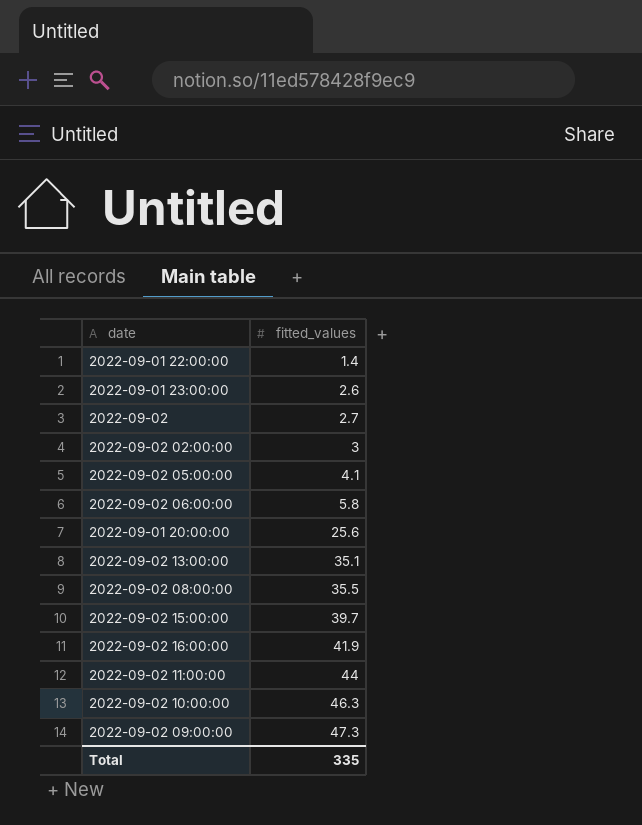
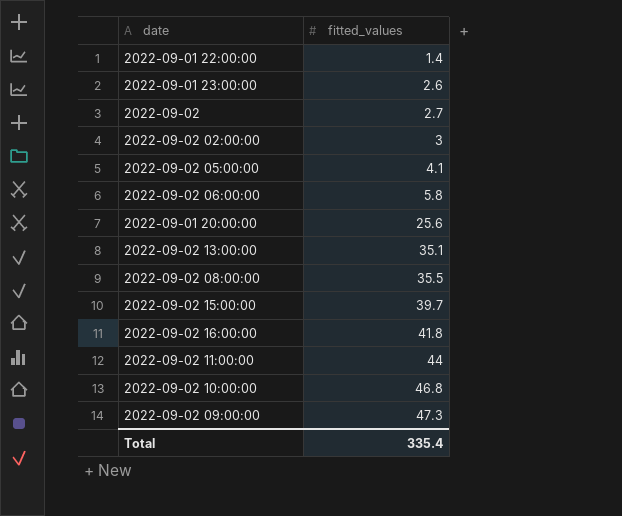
2022-09-02 16:00:00 | fitted_values: 41.9 -> 41.8
2022-09-02 10:00:00 | fitted_values: 46.3 -> 46.8
Total | fitted_values: 335 -> 335.4

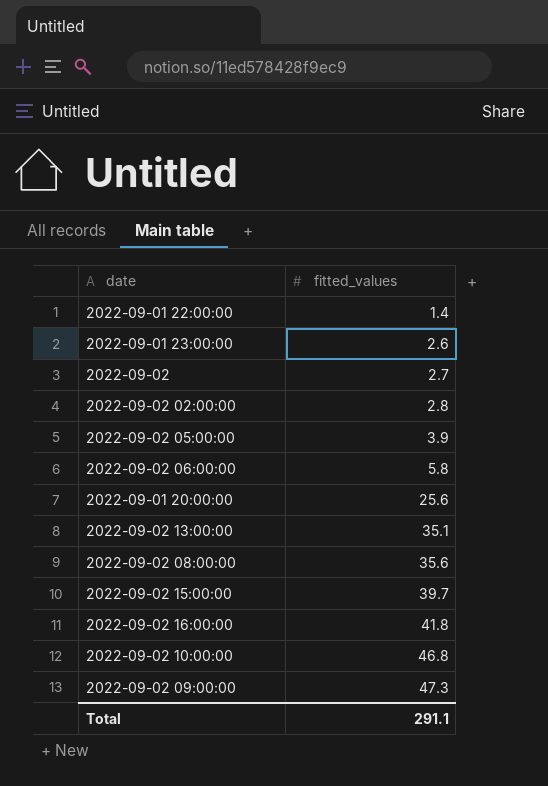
row 2022-09-02 11:00:00: 44 -> none
2022-09-02 02:00:00 | fitted_values: 3 -> 2.8
2022-09-02 05:00:00 | fitted_values: 4.1 -> 3.9
2022-09-02 08:00:00 | fitted_values: 35.5 -> 35.6
Total | fitted_values: 335.4 -> 291.1

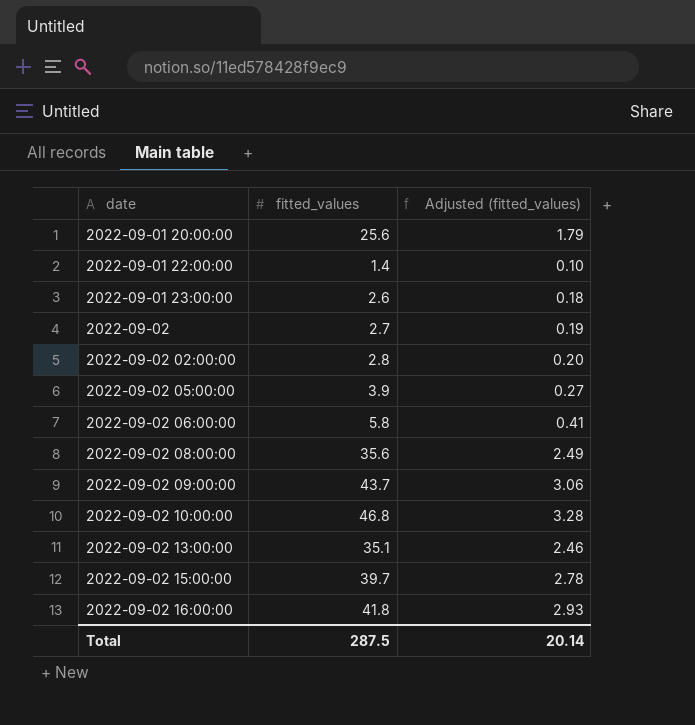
row order: fitted_values ascending -> date ascending
column Adjusted (fitted_values) | formula: none -> [fitted_values] * 0.07
2022-09-02 09:00:00 | fitted_values: 47.3 -> 43.7
Total | fitted_values: 291.1 -> 287.5

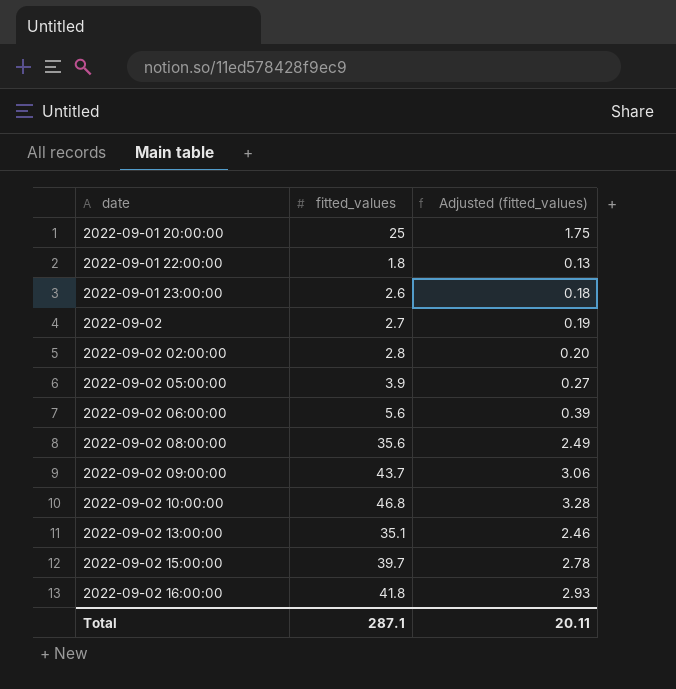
2022-09-01 20:00:00 | fitted_values: 25.6 -> 25
2022-09-01 20:00:00 | Adjusted (fitted_values): 1.79 -> 1.75
2022-09-01 22:00:00 | fitted_values: 1.4 -> 1.8
2022-09-01 22:00:00 | Adjusted (fitted_values): 0.10 -> 0.13
2022-09-02 06:00:00 | fitted_values: 5.8 -> 5.6
2022-09-02 06:00:00 | Adjusted (fitted_values): 0.41 -> 0.39
Total | fitted_values: 287.5 -> 287.1
Total | Adjusted (fitted_values): 20.14 -> 20.11

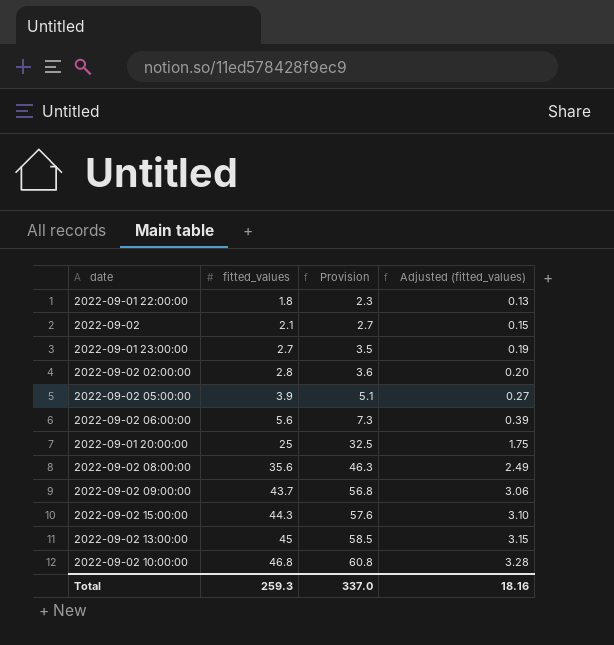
row order: date ascending -> fitted_values ascending
column Provision | formula: none -> [fitted_values] * 1.3
row 2022-09-02 16:00:00: 41.8 | 2.93 -> none
2022-09-02 | fitted_values: 2.7 -> 2.1
2022-09-02 | Adjusted (fitted_values): 0.19 -> 0.15
2022-09-01 23:00:00 | fitted_values: 2.6 -> 2.7
2022-09-01 23:00:00 | Adjusted (fitted_values): 0.18 -> 0.19
2022-09-02 15:00:00 | fitted_values: 39.7 -> 44.3
2022-09-02 15:00:00 | Adjusted (fitted_values): 2.78 -> 3.10
2022-09-02 13:00:00 | fitted_values: 35.1 -> 45
2022-09-02 13:00:00 | Adjusted (fitted_values): 2.46 -> 3.15
Total | fitted_values: 287.1 -> 259.3
Total | Adjusted (fitted_values): 20.11 -> 18.16

